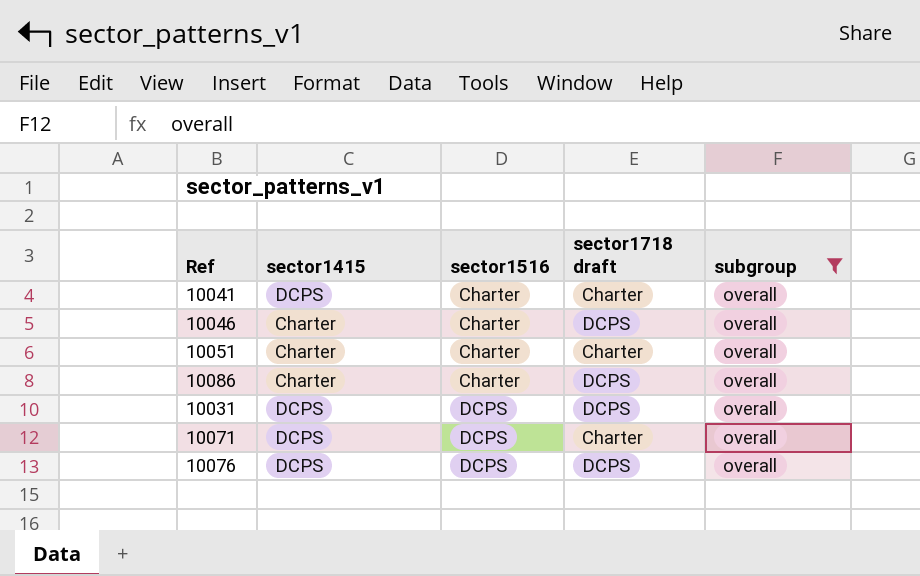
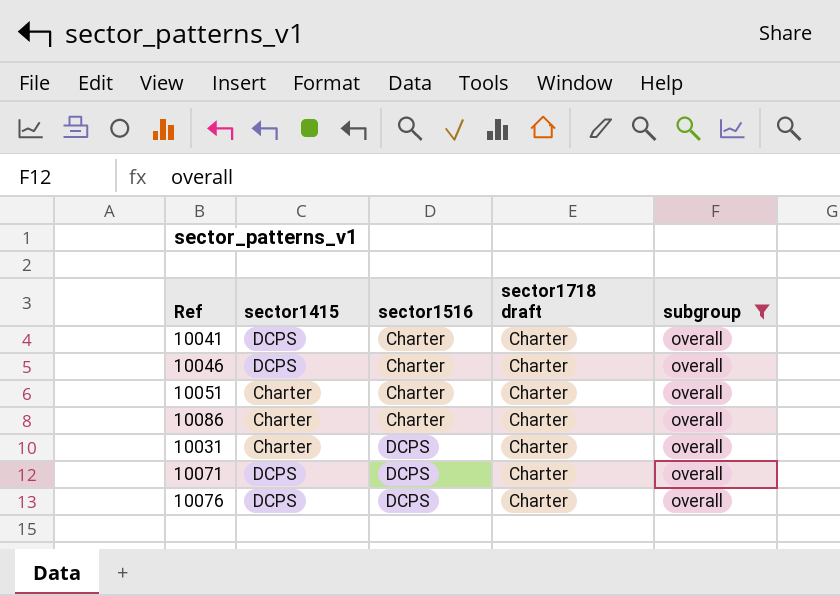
10046 | sector1415: Charter -> DCPS
10046 | sector1718 draft: DCPS -> Charter
10086 | sector1718 draft: DCPS -> Charter
10031 | sector1415: DCPS -> Charter
10031 | sector1718 draft: DCPS -> Charter
10076 | sector1718 draft: DCPS -> Charter

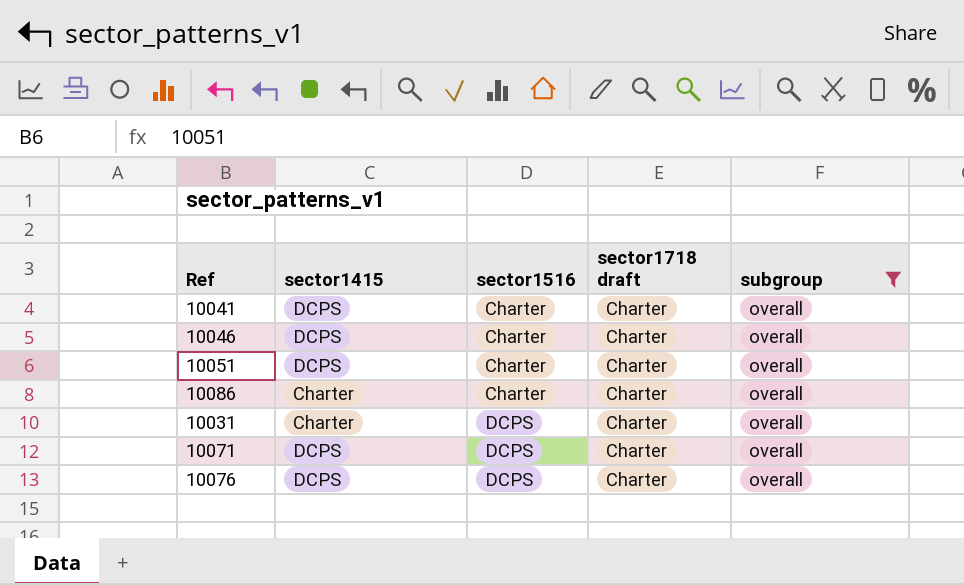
10051 | sector1415: Charter -> DCPS

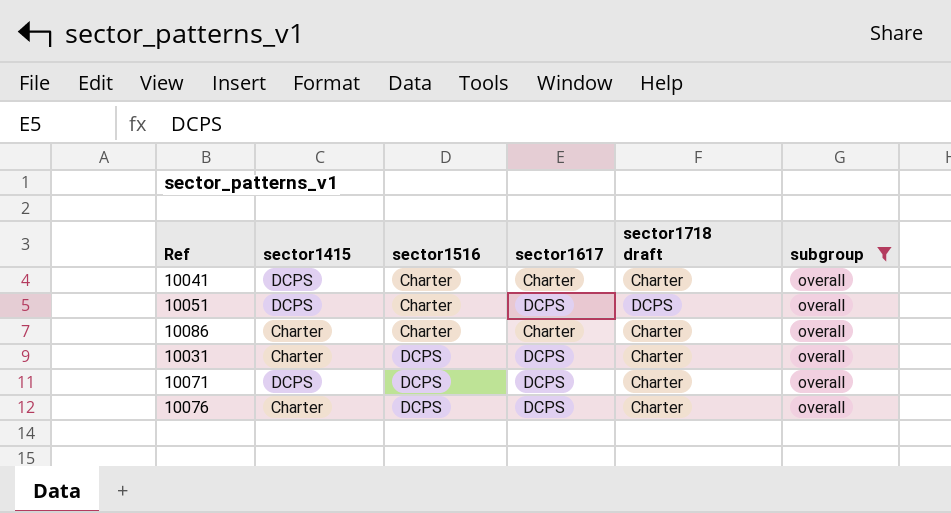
column sector1617 | position: none -> 4
row 10046: DCPS | Charter | Charter | overall -> none
10051 | sector1718 draft: Charter -> DCPS
10076 | sector1415: DCPS -> Charter

